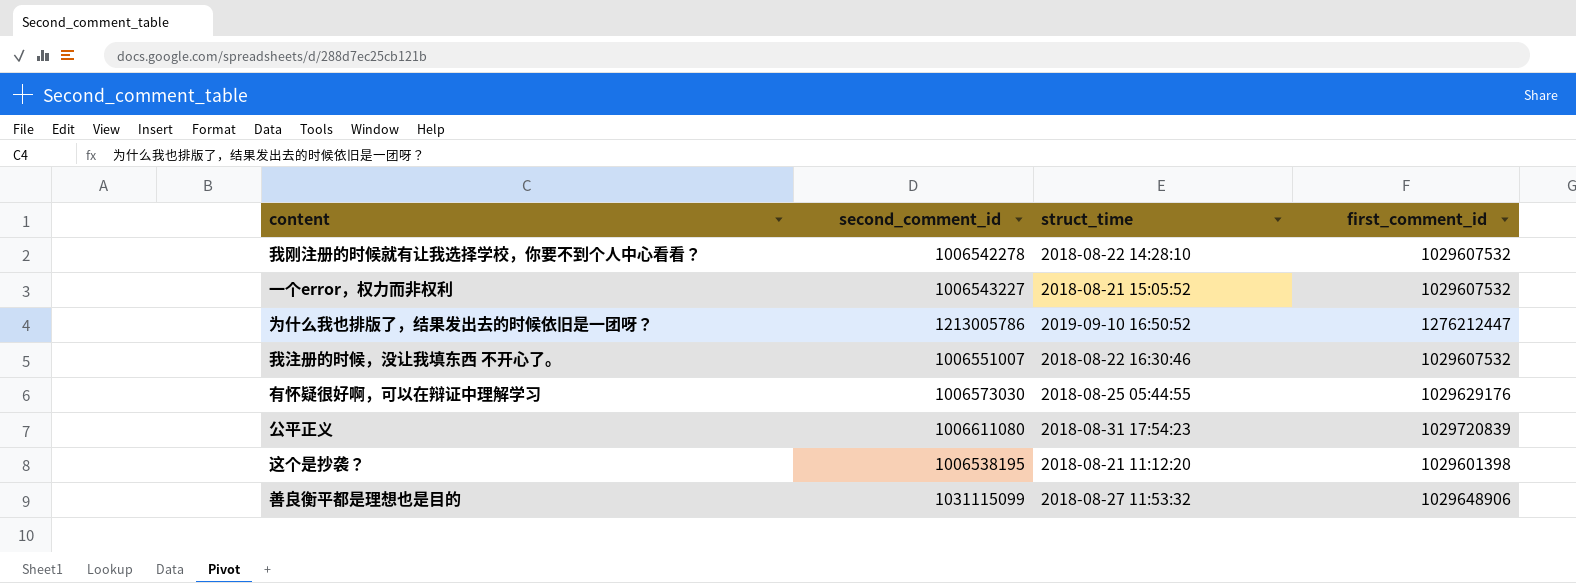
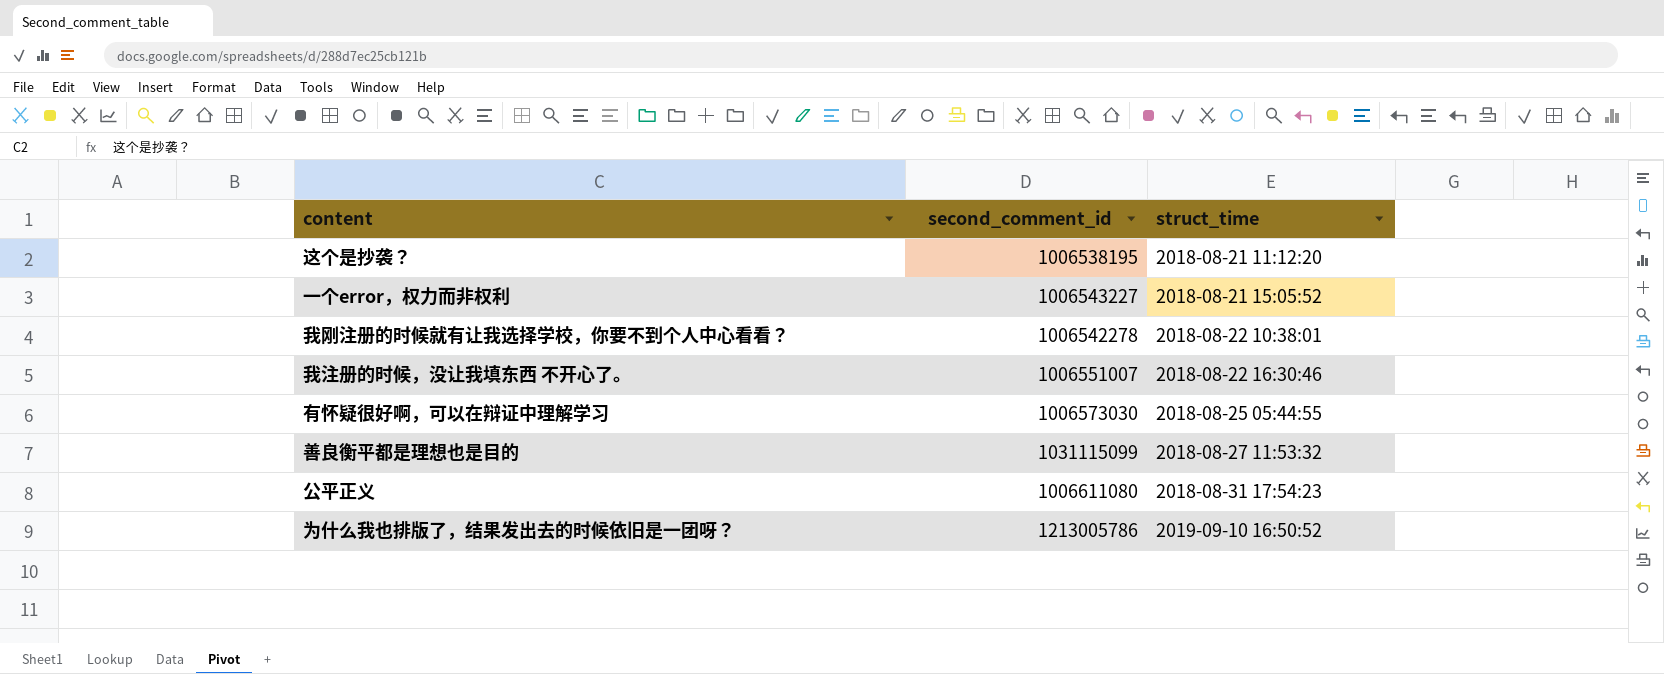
row order: none -> struct_time ascending
column first_comment_id | position: 4 -> none
我刚注册的时候就有让我选择学校，你要不到个人中心看看？ | struct_time: 2018-08-22 14:28:10 -> 2018-08-22 10:38:01

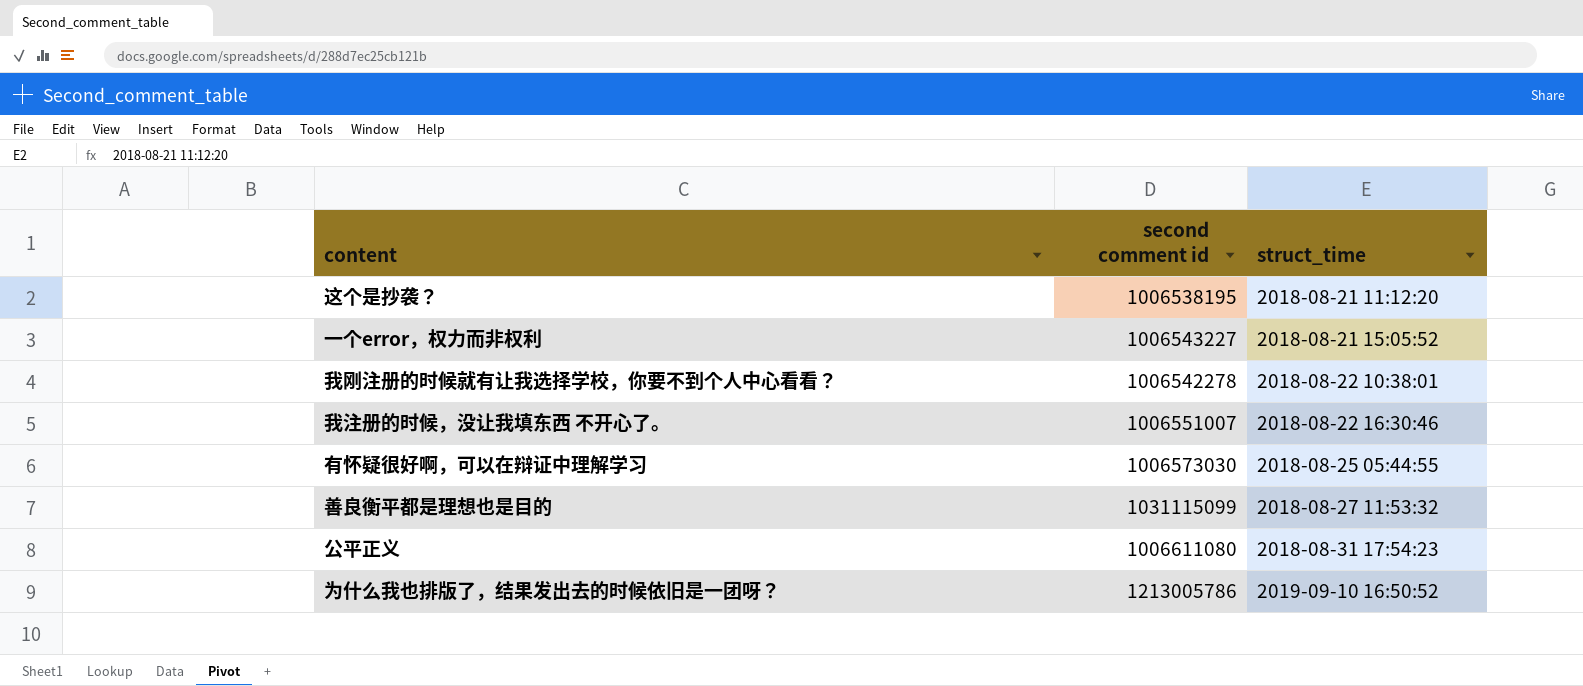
column name: second_comment_id -> second comment id

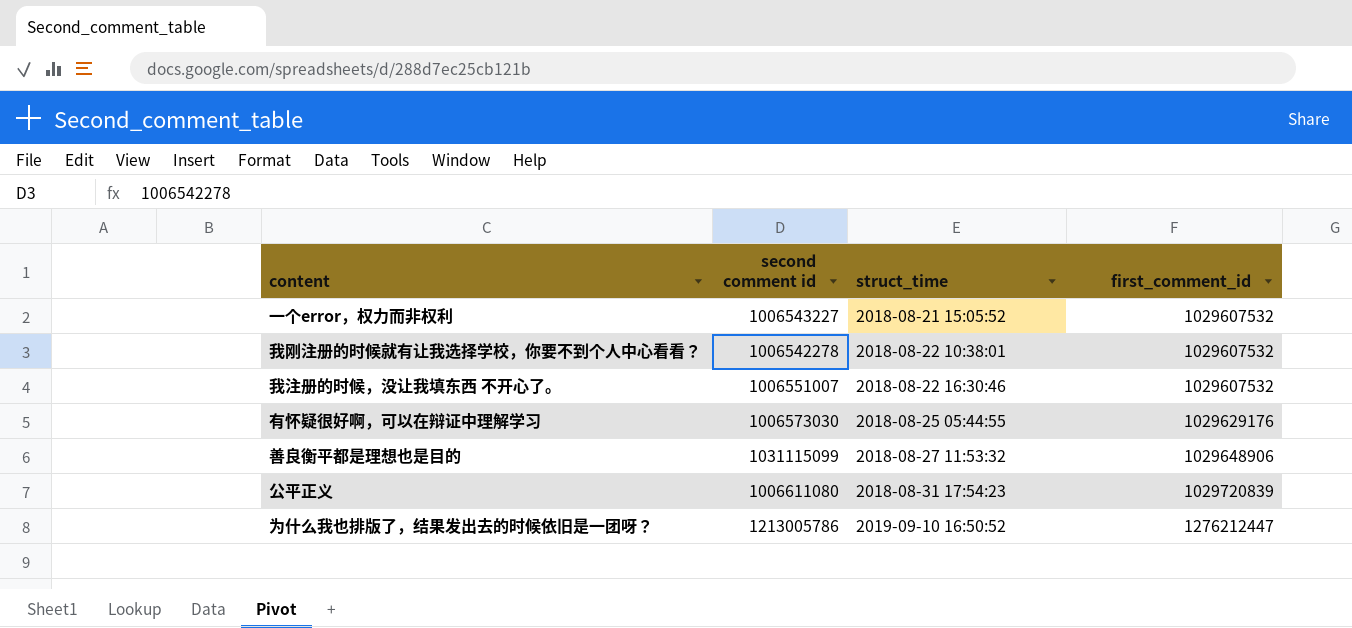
column first_comment_id | position: none -> 4
row 这个是抄袭？: 1006538195 | 2018-08-21 11:12:20 -> none

